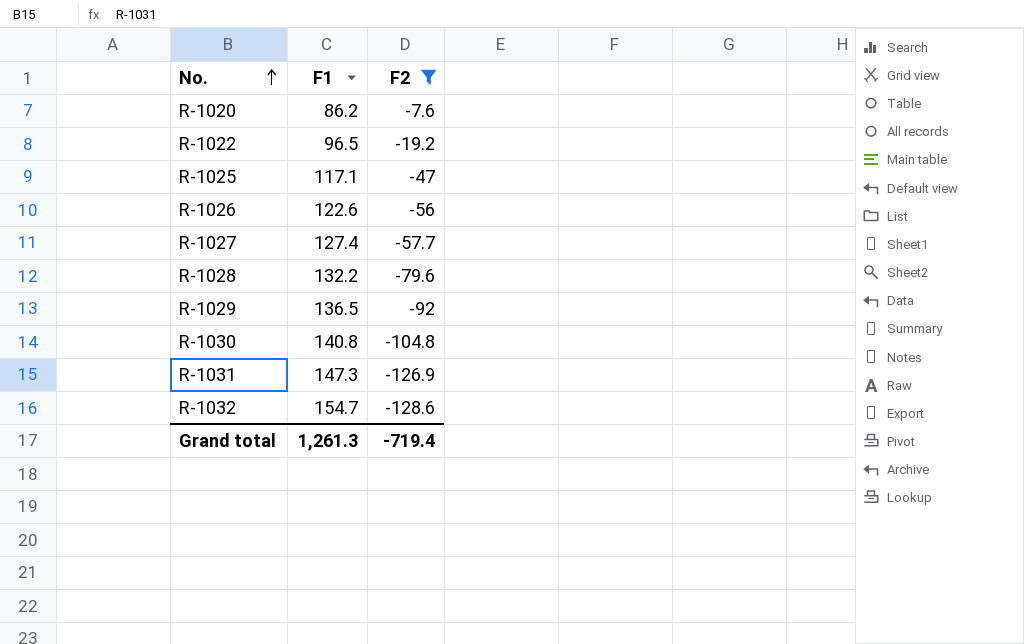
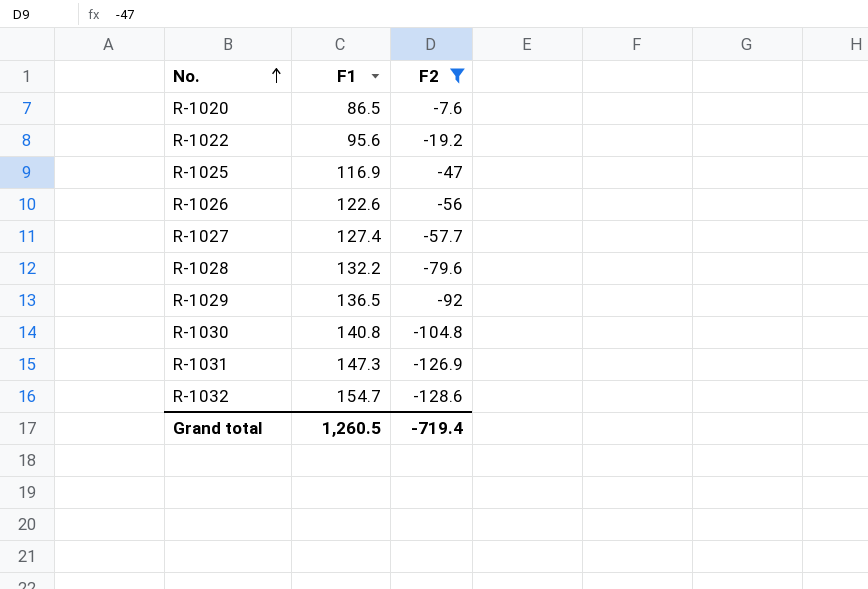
R-1020 | F1: 86.2 -> 86.5
R-1022 | F1: 96.5 -> 95.6
R-1025 | F1: 117.1 -> 116.9
Grand total | F1: 1,261.3 -> 1,260.5

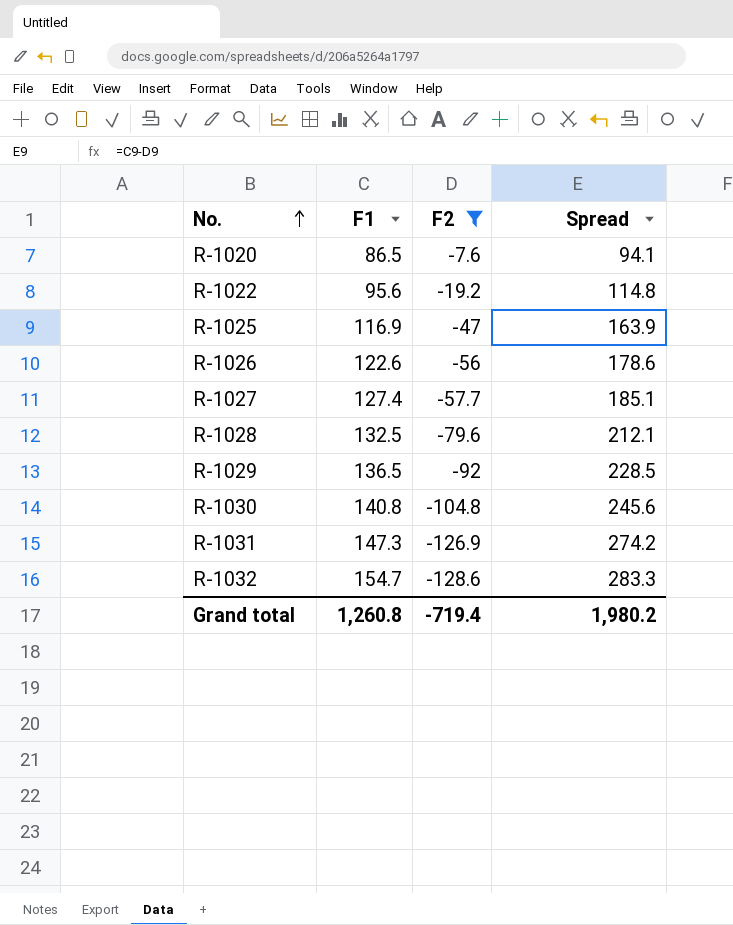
column Spread | formula: none -> [F1] - [F2]
R-1028 | F1: 132.2 -> 132.5
Grand total | F1: 1,260.5 -> 1,260.8

